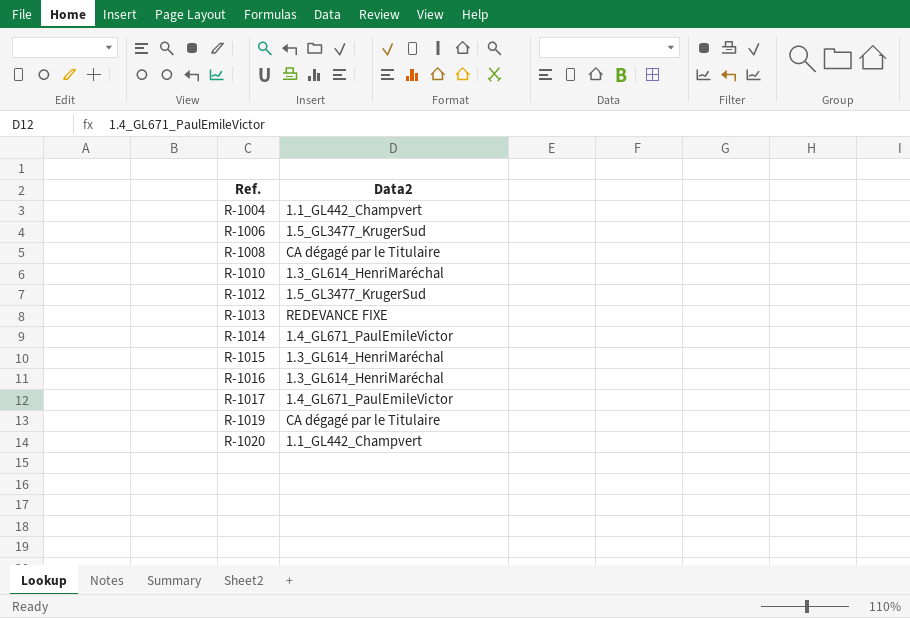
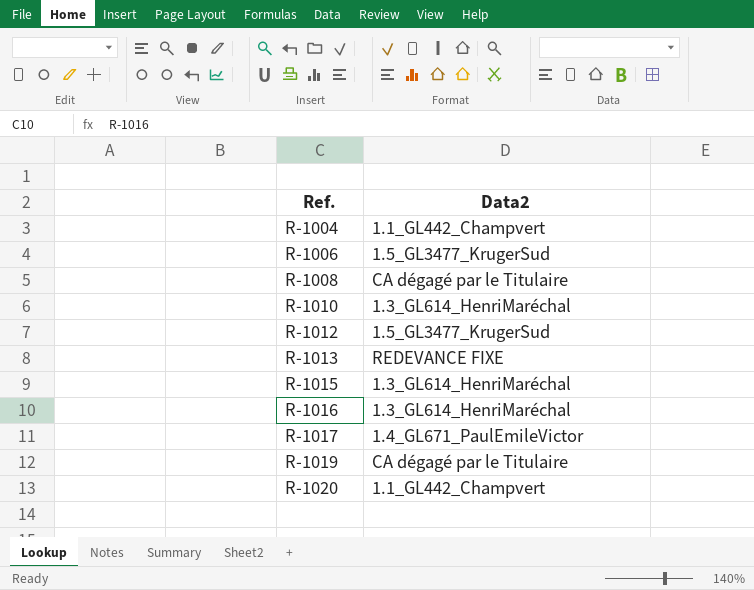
row R-1014: 1.4_GL671_PaulEmileVictor -> none

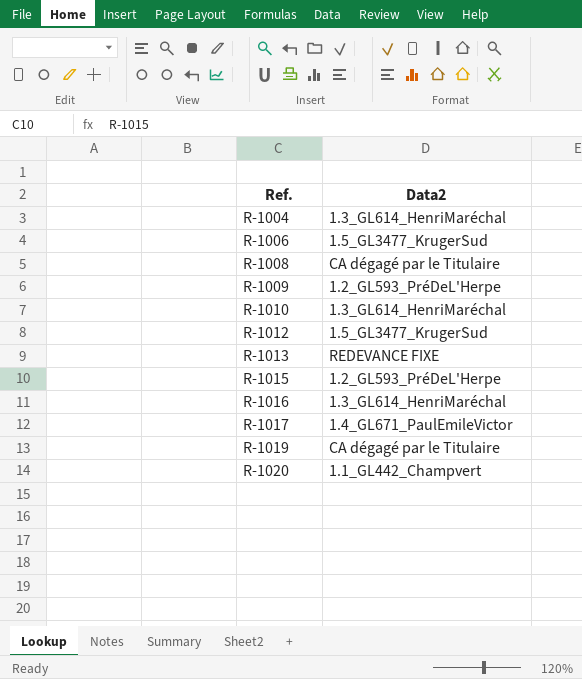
R-1004 | Data2: 1.1_GL442_Champvert -> 1.3_GL614_HenriMaréchal
row R-1009: none -> 1.2_GL593_PréDeL'Herpe
R-1015 | Data2: 1.3_GL614_HenriMaréchal -> 1.2_GL593_PréDeL'Herpe

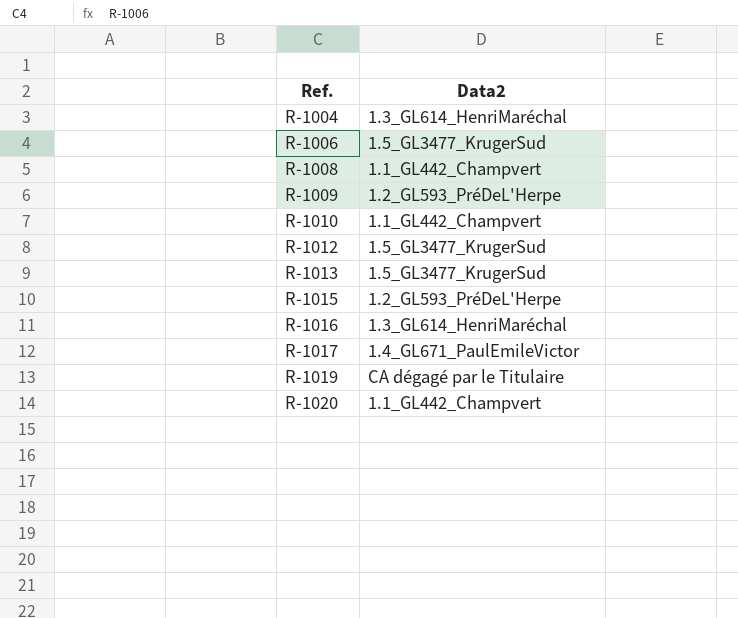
R-1008 | Data2: CA dégagé par le Titulaire -> 1.1_GL442_Champvert
R-1010 | Data2: 1.3_GL614_HenriMaréchal -> 1.1_GL442_Champvert
R-1013 | Data2: REDEVANCE FIXE -> 1.5_GL3477_KrugerSud

